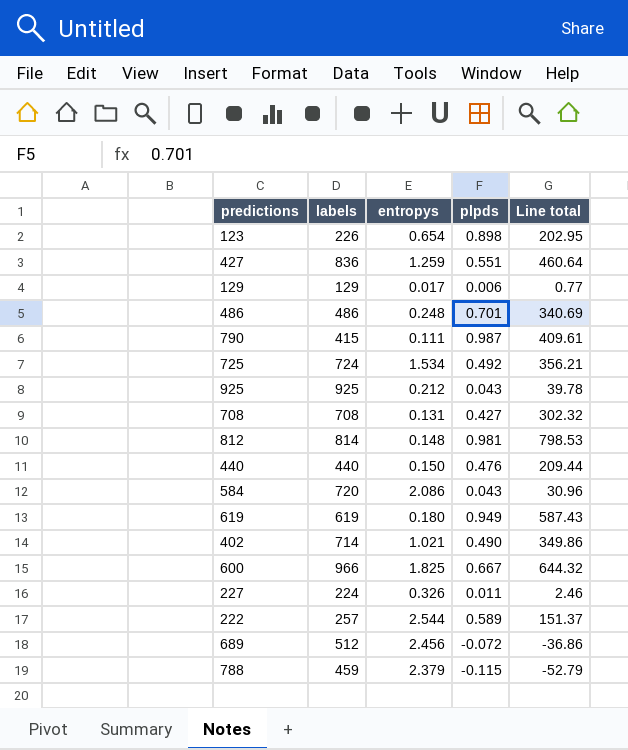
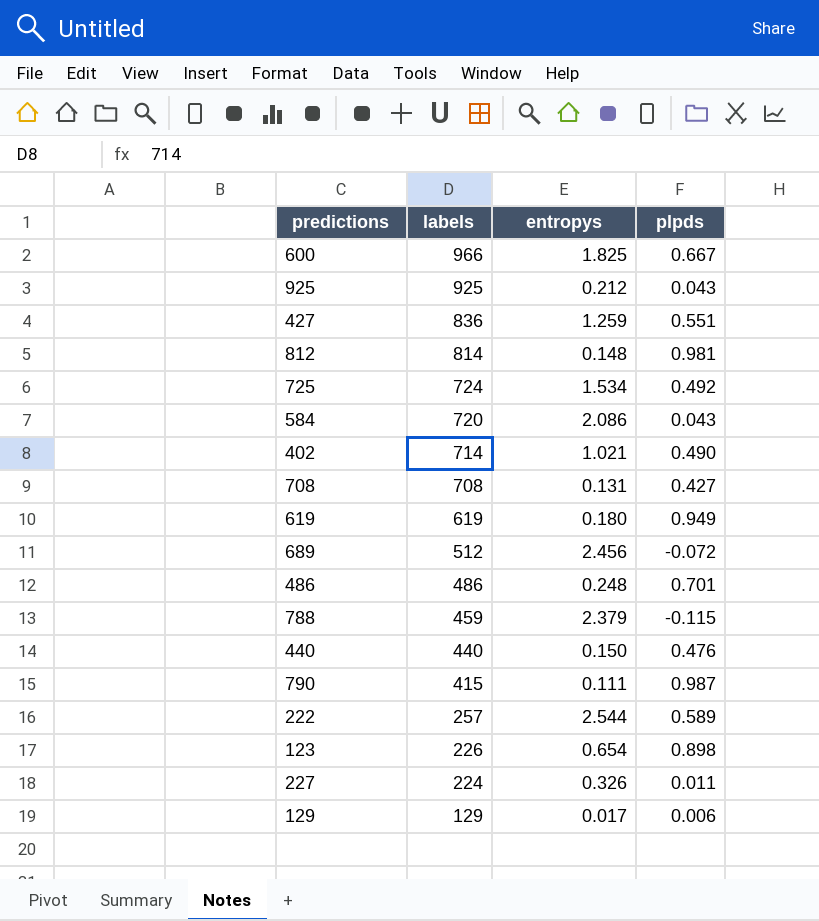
row order: none -> labels descending
column Line total | formula: [labels] * [plpds] -> none

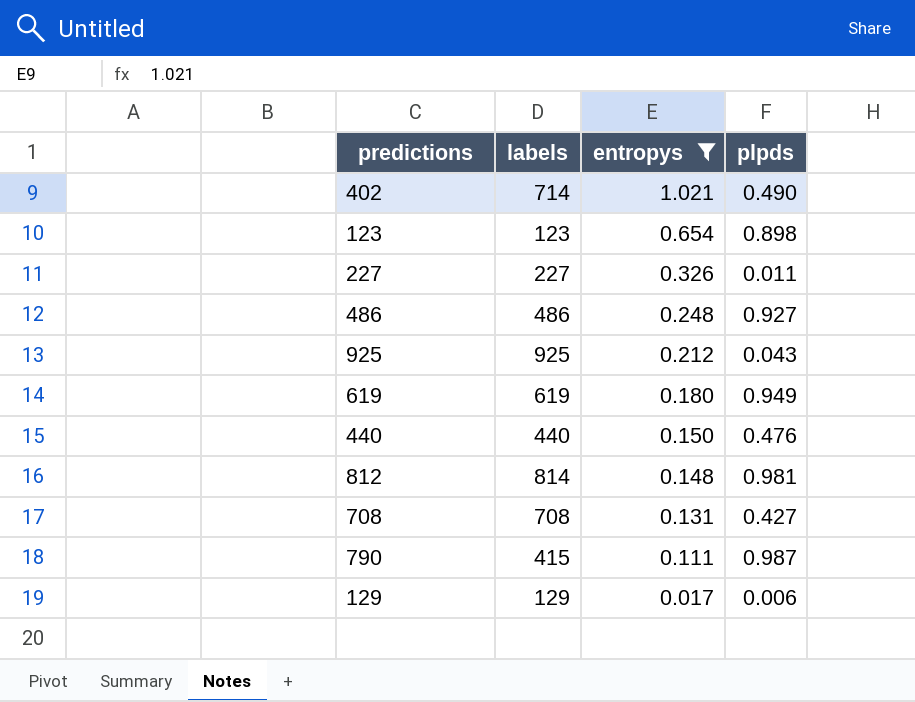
filter: none -> entropys <= 1.021
row order: labels descending -> entropys descending
123 | labels: 226 -> 123
227 | labels: 224 -> 227
486 | plpds: 0.701 -> 0.927

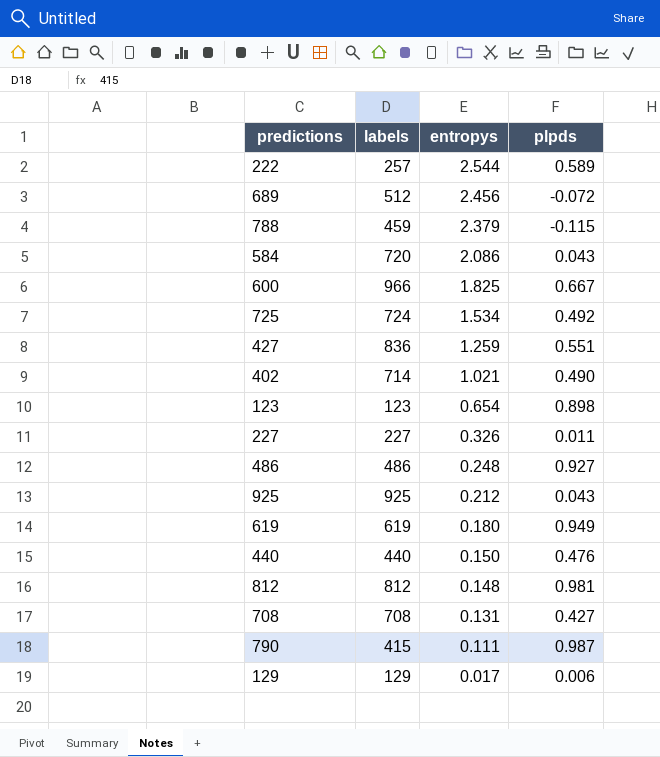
filter: entropys <= 1.021 -> none
812 | labels: 814 -> 812

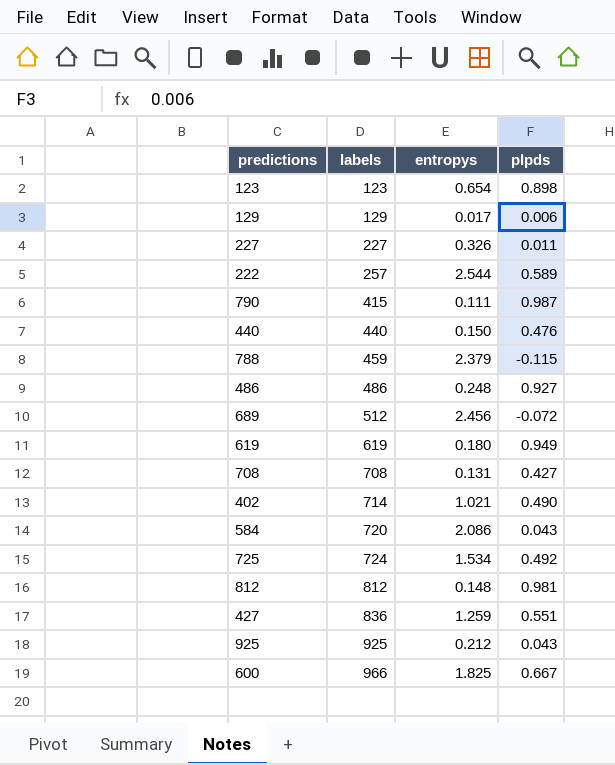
row order: entropys descending -> labels ascending

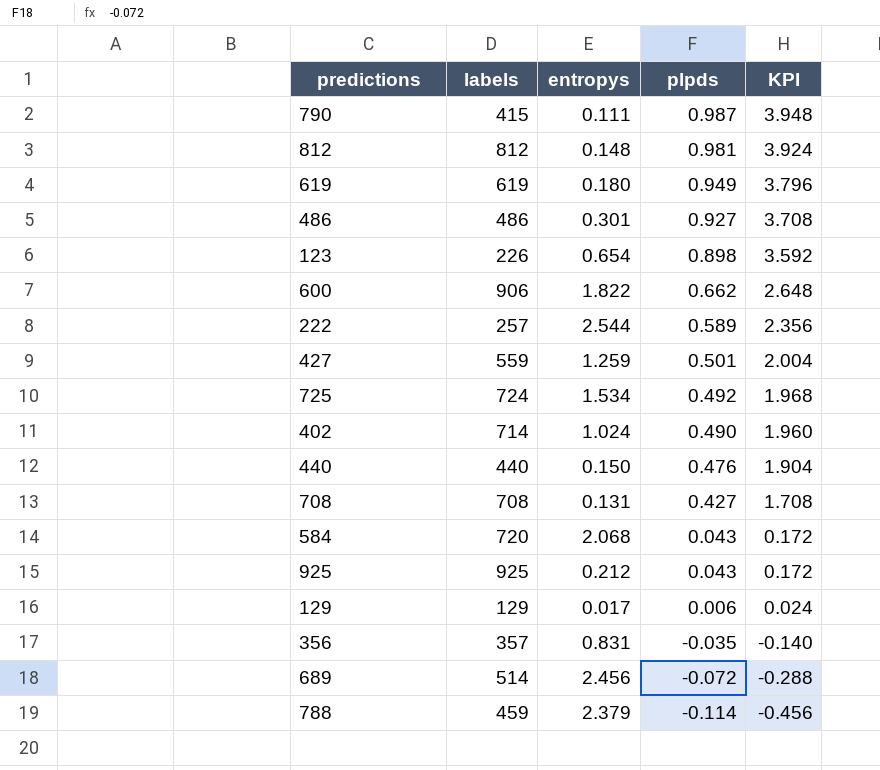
row order: labels ascending -> plpds descending
column KPI | formula: none -> [plpds] * 4
row 227: 227 | 0.326 | 0.011 -> none
486 | entropys: 0.248 -> 0.301
123 | labels: 123 -> 226
600 | labels: 966 -> 906
600 | entropys: 1.825 -> 1.822
600 | plpds: 0.667 -> 0.662
427 | labels: 836 -> 559
427 | plpds: 0.551 -> 0.501
402 | entropys: 1.021 -> 1.024
584 | entropys: 2.086 -> 2.068
row 356: none -> 357 | 0.831 | -0.035 | -0.140
689 | labels: 512 -> 514
788 | plpds: -0.115 -> -0.114

